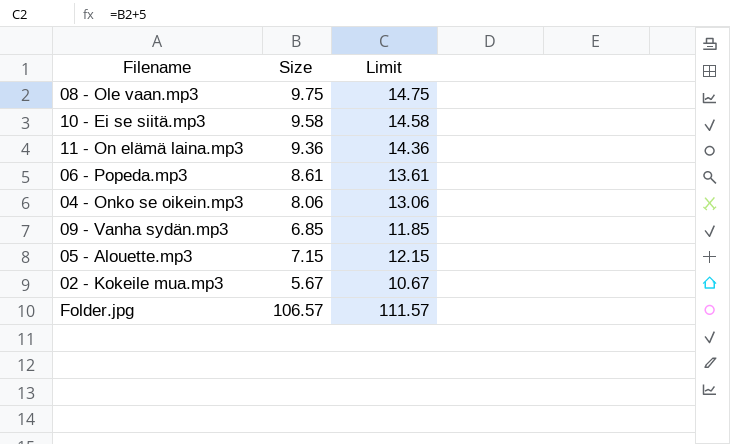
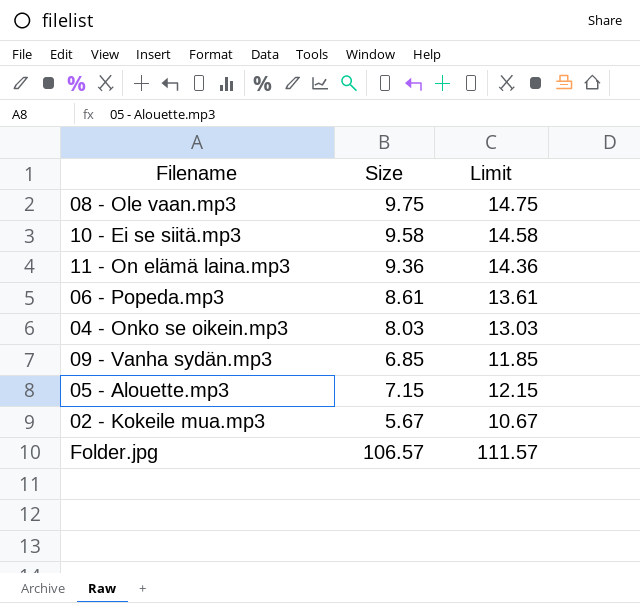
04 - Onko se oikein.mp3 | Size: 8.06 -> 8.03
04 - Onko se oikein.mp3 | Limit: 13.06 -> 13.03

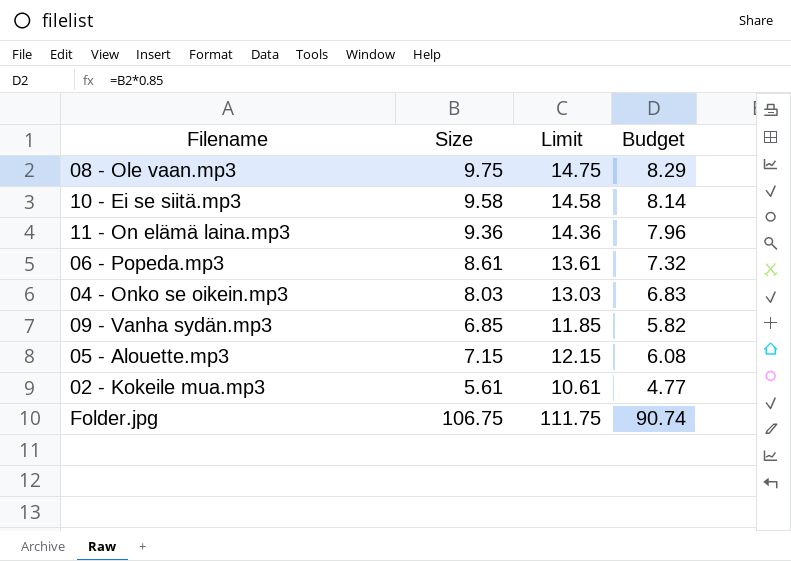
column Budget | formula: none -> [Size] * 0.85
02 - Kokeile mua.mp3 | Size: 5.67 -> 5.61
02 - Kokeile mua.mp3 | Limit: 10.67 -> 10.61
Folder.jpg | Size: 106.57 -> 106.75
Folder.jpg | Limit: 111.57 -> 111.75

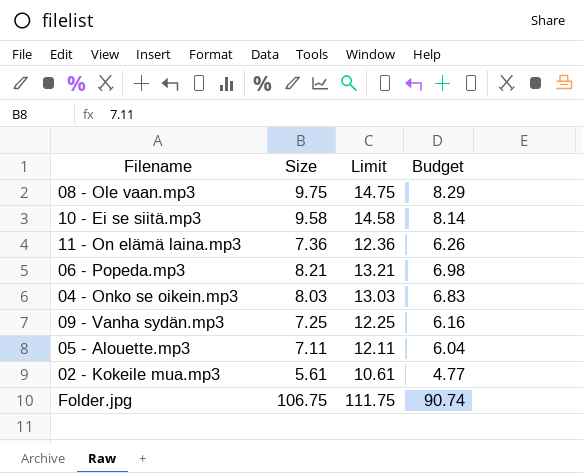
11 - On elämä laina.mp3 | Size: 9.36 -> 7.36
11 - On elämä laina.mp3 | Limit: 14.36 -> 12.36
11 - On elämä laina.mp3 | Budget: 7.96 -> 6.26
06 - Popeda.mp3 | Size: 8.61 -> 8.21
06 - Popeda.mp3 | Limit: 13.61 -> 13.21
06 - Popeda.mp3 | Budget: 7.32 -> 6.98
09 - Vanha sydän.mp3 | Size: 6.85 -> 7.25
09 - Vanha sydän.mp3 | Limit: 11.85 -> 12.25
09 - Vanha sydän.mp3 | Budget: 5.82 -> 6.16
05 - Alouette.mp3 | Size: 7.15 -> 7.11
05 - Alouette.mp3 | Limit: 12.15 -> 12.11
05 - Alouette.mp3 | Budget: 6.08 -> 6.04

